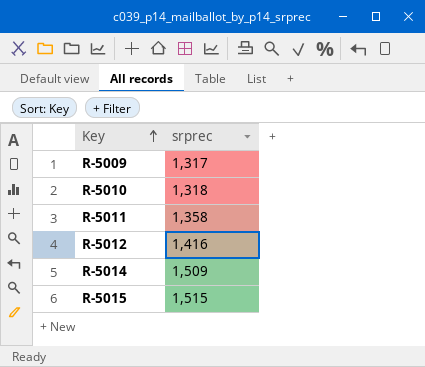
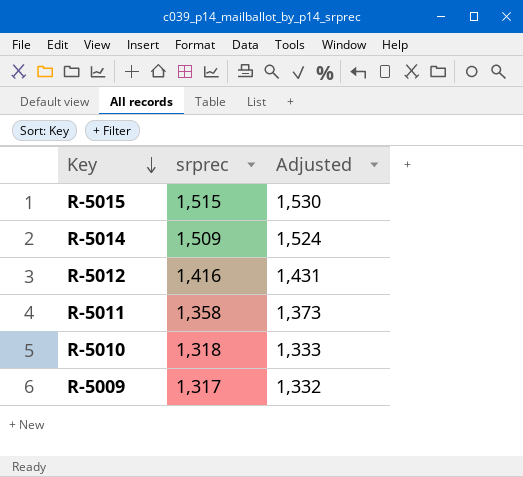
row order: Key ascending -> Key descending
column Adjusted | formula: none -> [srprec] + 15

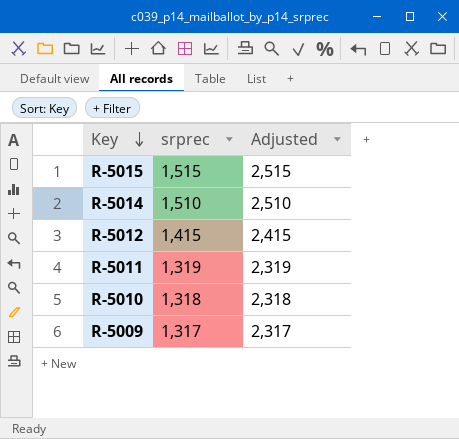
column Adjusted | formula: [srprec] + 15 -> [srprec] + 1000
R-5014 | srprec: 1,509 -> 1,510
R-5012 | srprec: 1,416 -> 1,415
R-5011 | srprec: 1,358 -> 1,319

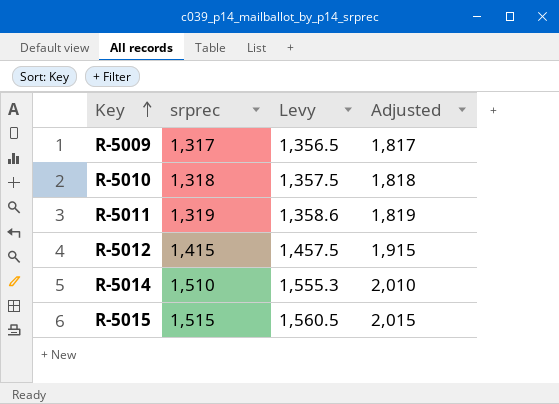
row order: Key descending -> Key ascending
column Levy | formula: none -> [srprec] * 1.03
column Adjusted | formula: [srprec] + 1000 -> [srprec] + 500

